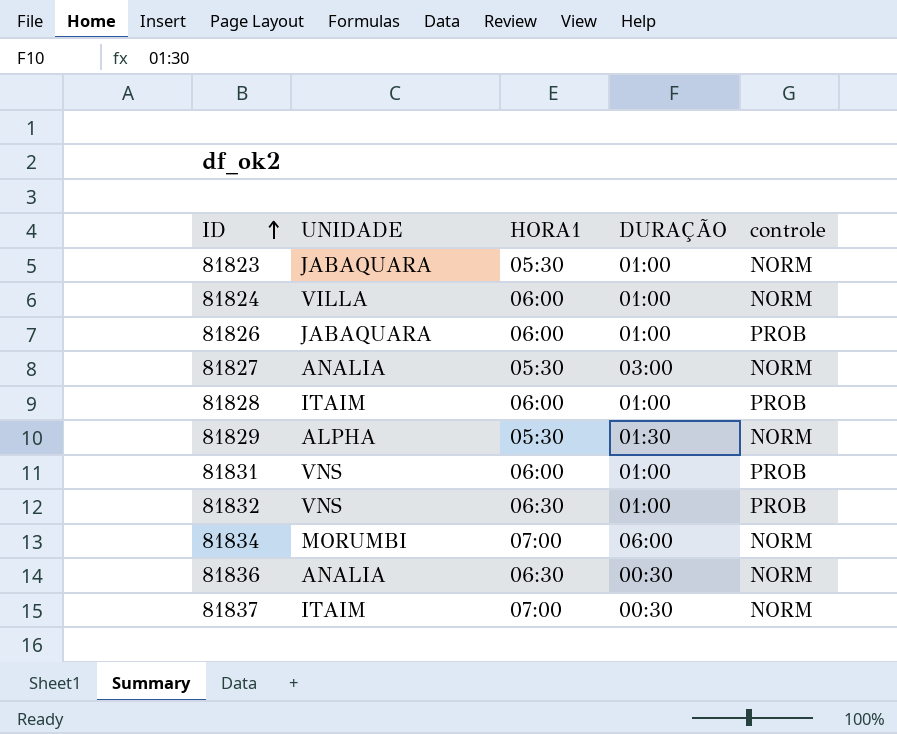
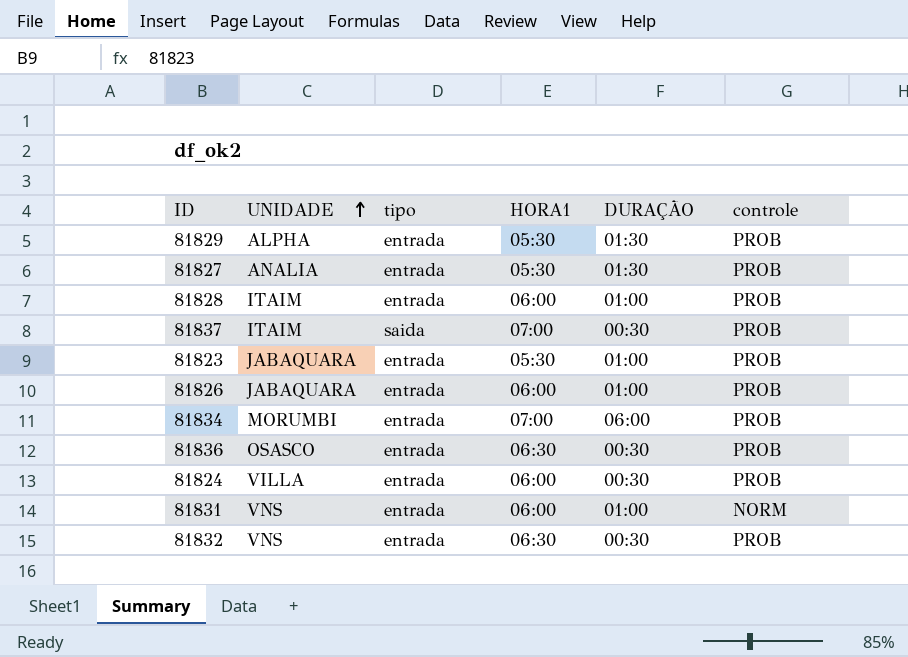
row order: ID ascending -> UNIDADE ascending
column tipo | position: none -> 3
81829 | controle: NORM -> PROB
81827 | DURAÇÃO: 03:00 -> 01:30
81827 | controle: NORM -> PROB
81837 | controle: NORM -> PROB
81823 | controle: NORM -> PROB
81834 | controle: NORM -> PROB
81836 | UNIDADE: ANALIA -> OSASCO
81836 | controle: NORM -> PROB
81824 | DURAÇÃO: 01:00 -> 00:30
81824 | controle: NORM -> PROB
81831 | controle: PROB -> NORM
81832 | DURAÇÃO: 01:00 -> 00:30

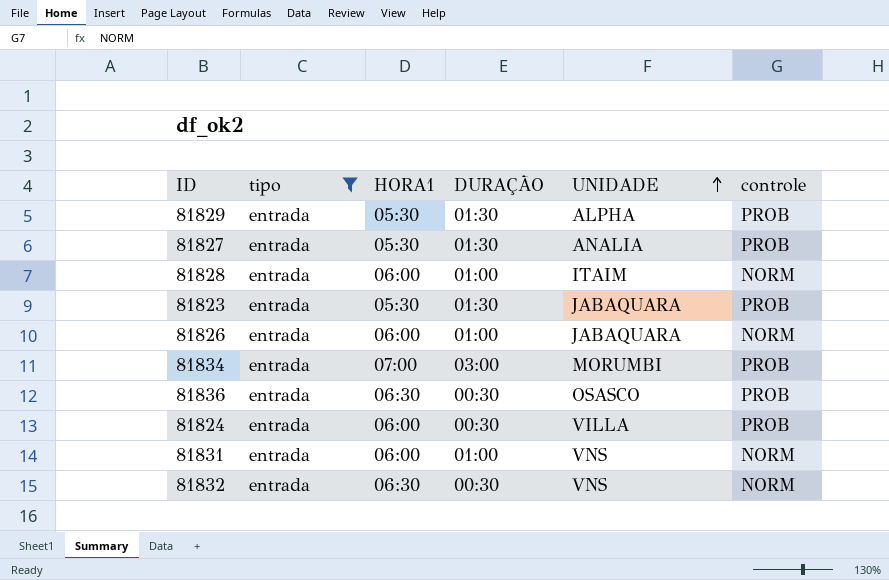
filter: none -> tipo = entrada
column UNIDADE | position: 2 -> 5
81828 | controle: PROB -> NORM
81823 | DURAÇÃO: 01:00 -> 01:30
81826 | controle: PROB -> NORM
81834 | DURAÇÃO: 06:00 -> 03:00
81832 | controle: PROB -> NORM

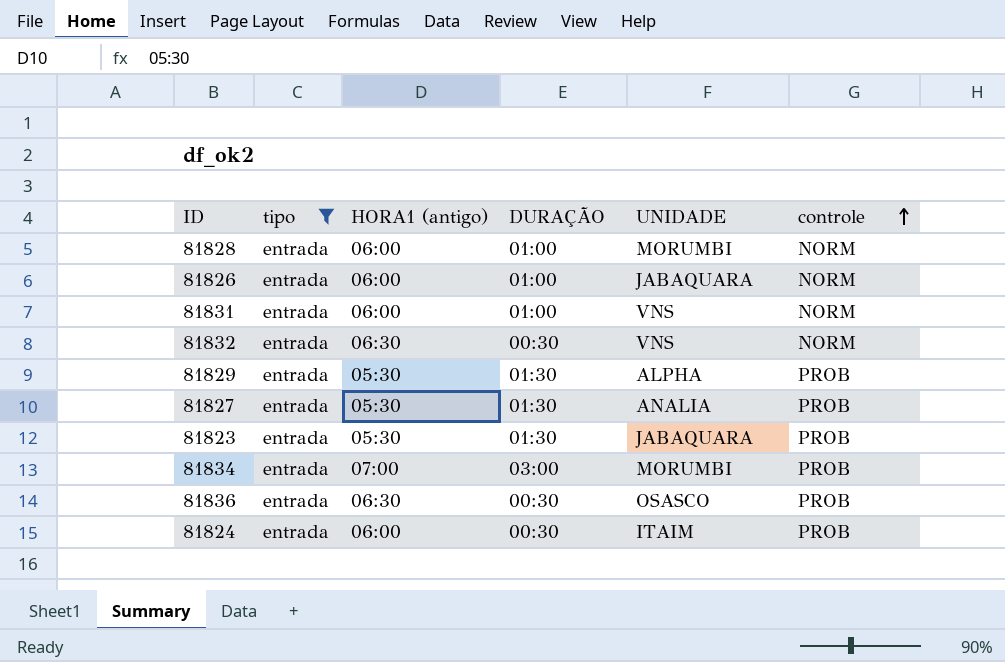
row order: UNIDADE ascending -> controle ascending
column name: HORA1 -> HORA1 (antigo)
81828 | UNIDADE: ITAIM -> MORUMBI
81824 | UNIDADE: VILLA -> ITAIM

